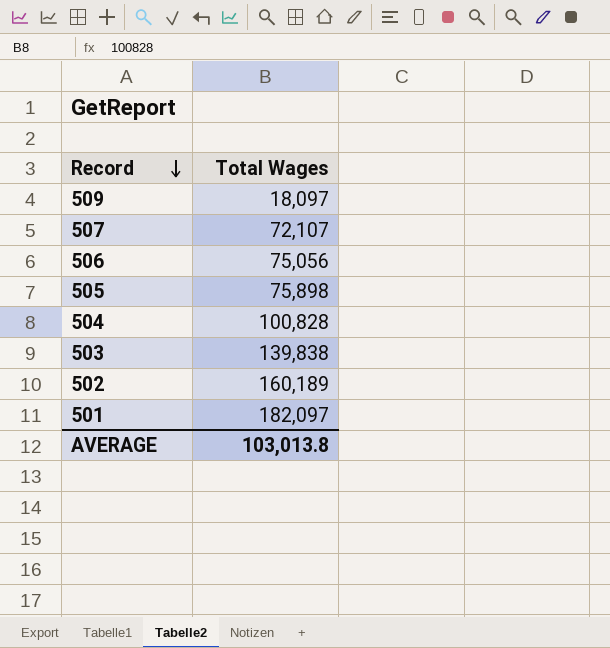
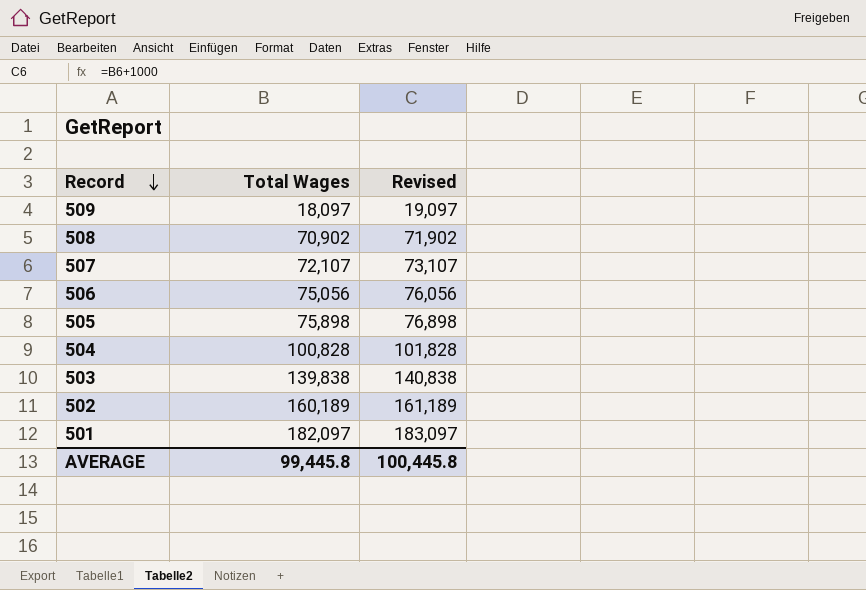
column Revised | formula: none -> [Total Wages] + 1000
row 508: none -> 70,902 | 71,902
AVERAGE | Total Wages: 103,013.8 -> 99,445.8

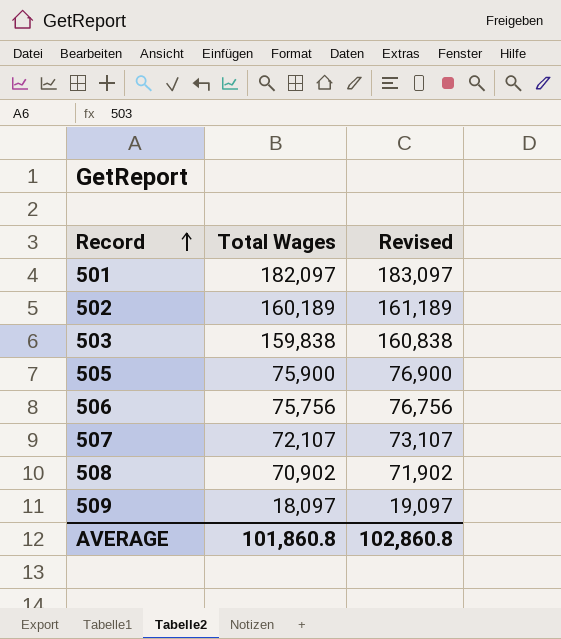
row order: Record descending -> Record ascending
row 504: 100,828 | 101,828 -> none
503 | Total Wages: 139,838 -> 159,838
503 | Revised: 140,838 -> 160,838
505 | Total Wages: 75,898 -> 75,900
505 | Revised: 76,898 -> 76,900
506 | Total Wages: 75,056 -> 75,756
506 | Revised: 76,056 -> 76,756
AVERAGE | Total Wages: 99,445.8 -> 101,860.8
AVERAGE | Revised: 100,445.8 -> 102,860.8

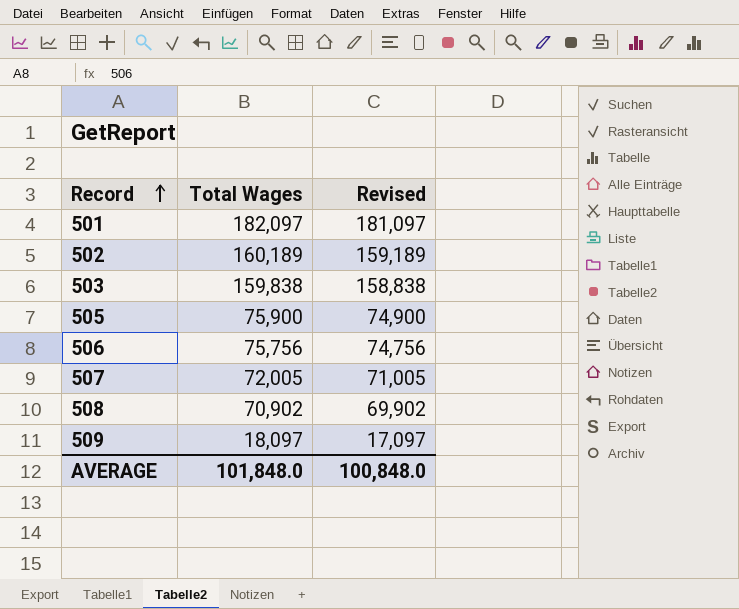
column Revised | formula: [Total Wages] + 1000 -> [Total Wages] - 1000
507 | Total Wages: 72,107 -> 72,005
AVERAGE | Total Wages: 101,860.8 -> 101,848.0
AVERAGE | Revised: 102,860.8 -> 100,848.0

